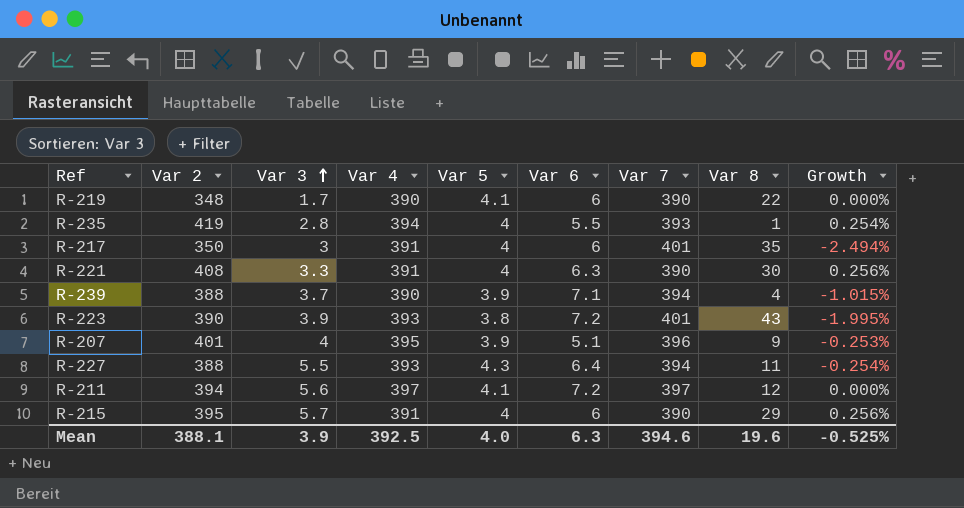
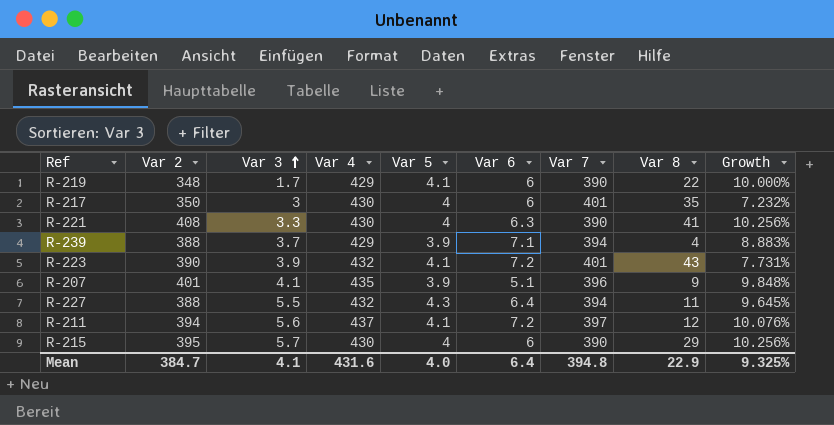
row R-235: 419 | 2.8 | 394 | 4 | 5.5 | 393 | 1 | 0.254% -> none
R-219 | Var 4: 390 -> 429
R-219 | Growth: 0.000% -> 10.000%
R-217 | Var 4: 391 -> 430
R-217 | Growth: -2.494% -> 7.232%
R-221 | Var 4: 391 -> 430
R-221 | Var 8: 30 -> 41
R-221 | Growth: 0.256% -> 10.256%
R-239 | Var 4: 390 -> 429
R-239 | Growth: -1.015% -> 8.883%
R-223 | Var 4: 393 -> 432
R-223 | Var 5: 3.8 -> 4.1
R-223 | Growth: -1.995% -> 7.731%
R-207 | Var 3: 4 -> 4.1
R-207 | Var 4: 395 -> 435
R-207 | Growth: -0.253% -> 9.848%
R-227 | Var 4: 393 -> 432
R-227 | Growth: -0.254% -> 9.645%
R-211 | Var 4: 397 -> 437
R-211 | Growth: 0.000% -> 10.076%
R-215 | Var 4: 391 -> 430
R-215 | Growth: 0.256% -> 10.256%
Mean | Var 2: 388.1 -> 384.7
Mean | Var 3: 3.9 -> 4.1
Mean | Var 4: 392.5 -> 431.6
Mean | Var 6: 6.3 -> 6.4
Mean | Var 7: 394.6 -> 394.8
Mean | Var 8: 19.6 -> 22.9
Mean | Growth: -0.525% -> 9.325%

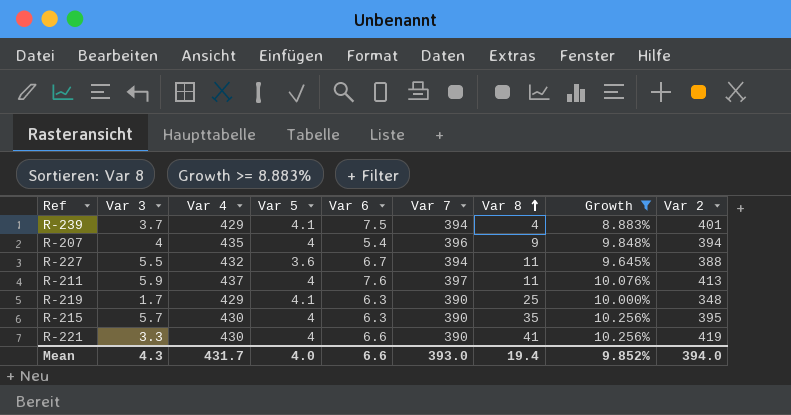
filter: none -> Growth >= 8.883%
row order: Var 3 ascending -> Var 8 ascending
column Var 2 | position: 2 -> 9
R-239 | Var 5: 3.9 -> 4.1
R-239 | Var 6: 7.1 -> 7.5
R-239 | Var 2: 388 -> 401
R-207 | Var 3: 4.1 -> 4
R-207 | Var 5: 3.9 -> 4
R-207 | Var 6: 5.1 -> 5.4
R-207 | Var 2: 401 -> 394
R-227 | Var 5: 4.3 -> 3.6
R-227 | Var 6: 6.4 -> 6.7
R-211 | Var 3: 5.6 -> 5.9
R-211 | Var 5: 4.1 -> 4
R-211 | Var 6: 7.2 -> 7.6
R-211 | Var 8: 12 -> 11
R-211 | Var 2: 394 -> 413
R-219 | Var 6: 6 -> 6.3
R-219 | Var 8: 22 -> 25
R-215 | Var 6: 6 -> 6.3
R-215 | Var 8: 29 -> 35
R-221 | Var 6: 6.3 -> 6.6
R-221 | Var 2: 408 -> 419
Mean | Var 3: 4.1 -> 4.3
Mean | Var 4: 431.6 -> 431.7
Mean | Var 6: 6.4 -> 6.6
Mean | Var 7: 394.8 -> 393.0
Mean | Var 8: 22.9 -> 19.4
Mean | Growth: 9.325% -> 9.852%
Mean | Var 2: 384.7 -> 394.0

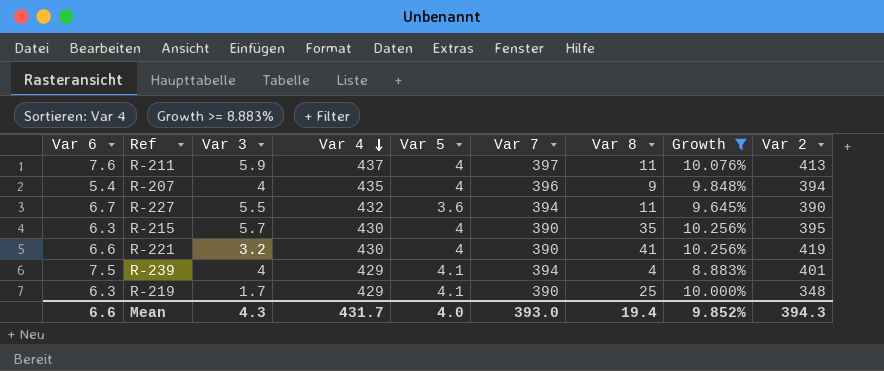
row order: Var 8 ascending -> Var 4 descending
column Var 6 | position: 5 -> 1
R-227 | Var 2: 388 -> 390
R-221 | Var 3: 3.3 -> 3.2
R-239 | Var 3: 3.7 -> 4
Mean | Var 2: 394.0 -> 394.3

